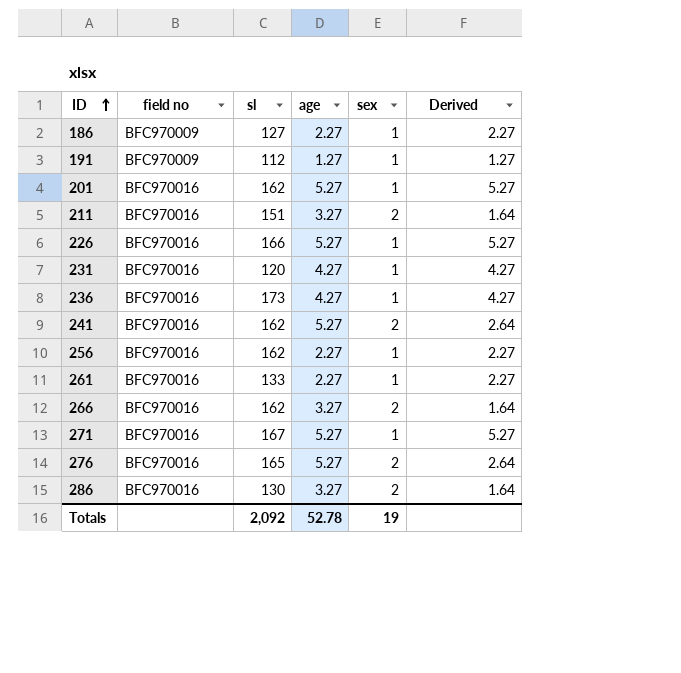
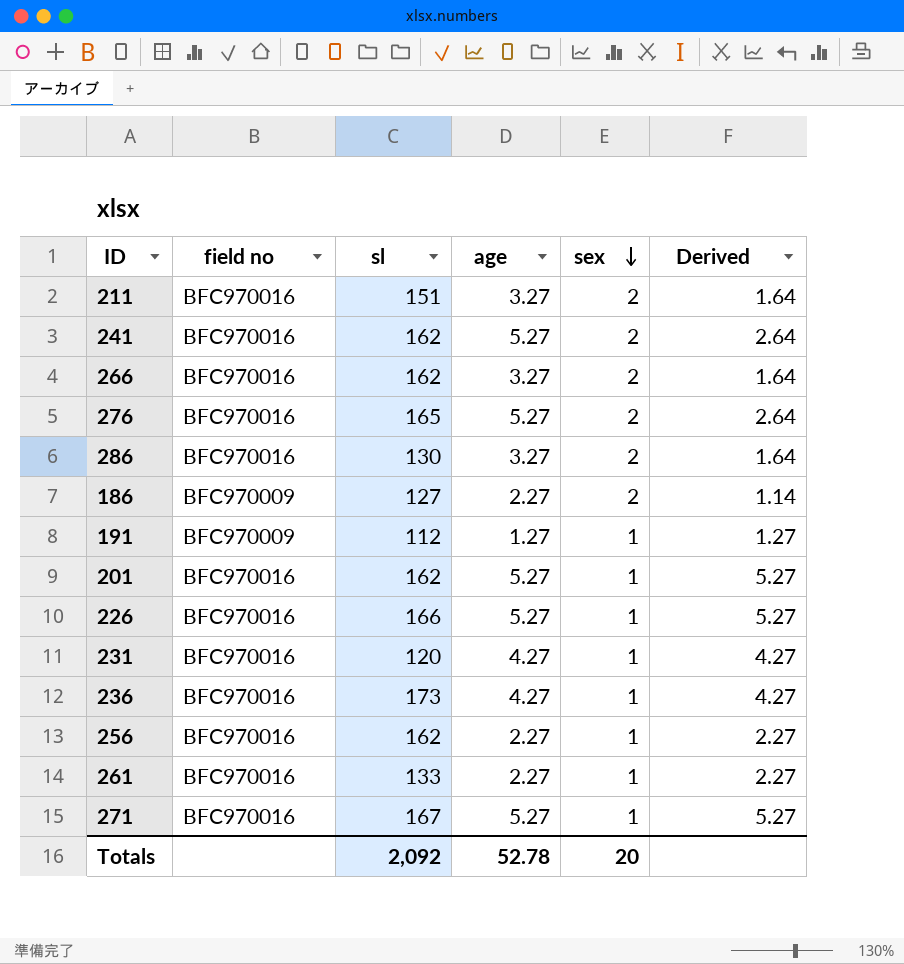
row order: ID ascending -> sex descending
186 | sex: 1 -> 2
186 | Derived: 2.27 -> 1.14
Totals | sex: 19 -> 20

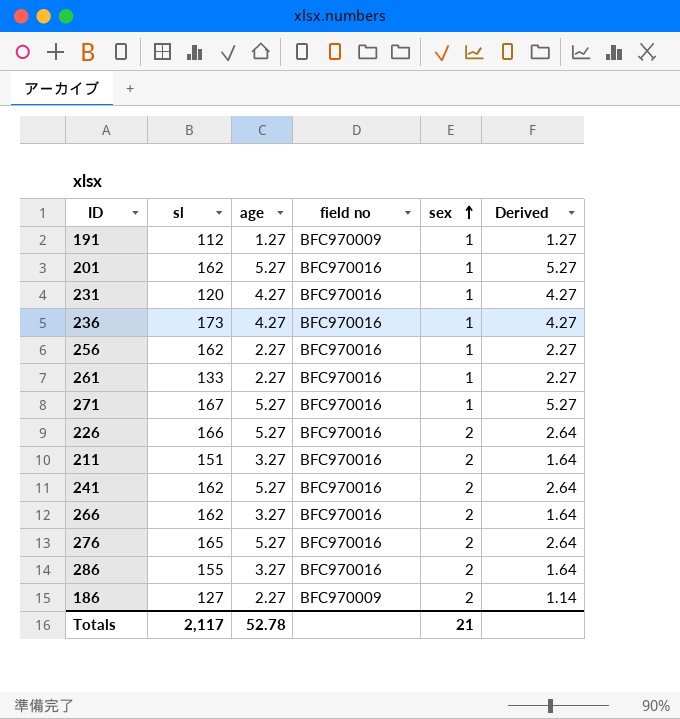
row order: sex descending -> sex ascending
column field no | position: 2 -> 4
226 | sex: 1 -> 2
226 | Derived: 5.27 -> 2.64
286 | sl: 130 -> 155
Totals | sl: 2,092 -> 2,117
Totals | sex: 20 -> 21

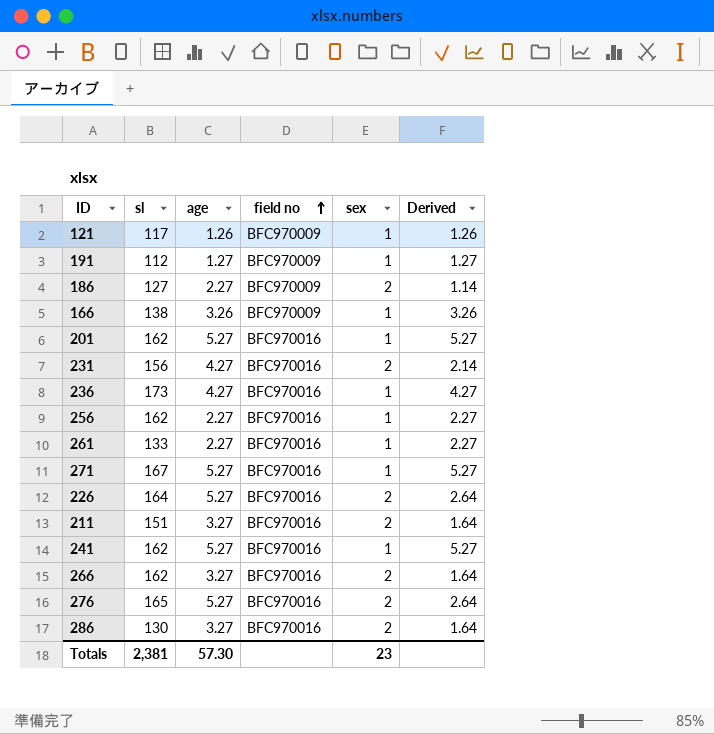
row order: sex ascending -> field no ascending
row 121: none -> 117 | 1.26 | BFC970009 | 1 | 1.26
row 166: none -> 138 | 3.26 | BFC970009 | 1 | 3.26
231 | sl: 120 -> 156
231 | sex: 1 -> 2
231 | Derived: 4.27 -> 2.14
226 | sl: 166 -> 164
241 | sex: 2 -> 1
241 | Derived: 2.64 -> 5.27
286 | sl: 155 -> 130
Totals | sl: 2,117 -> 2,381
Totals | age: 52.78 -> 57.30
Totals | sex: 21 -> 23

